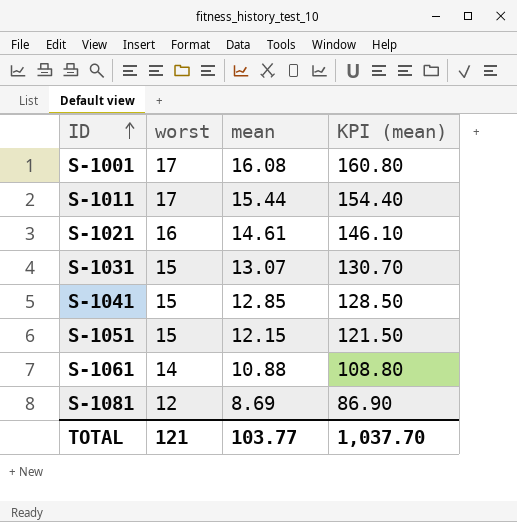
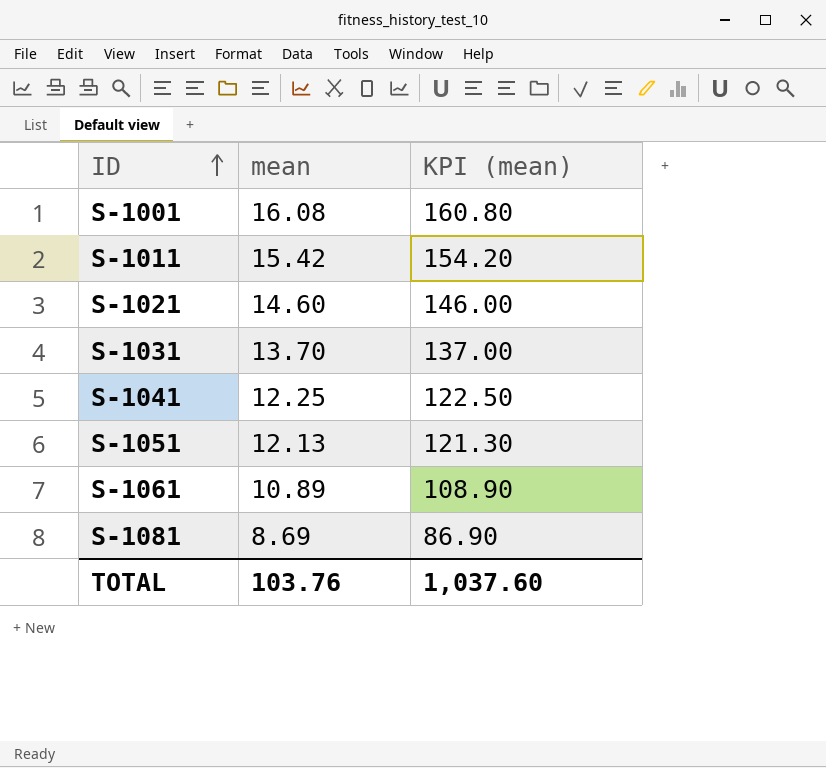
column worst | position: 2 -> none
S-1011 | mean: 15.44 -> 15.42
S-1011 | KPI (mean): 154.40 -> 154.20
S-1021 | mean: 14.61 -> 14.60
S-1021 | KPI (mean): 146.10 -> 146.00
S-1031 | mean: 13.07 -> 13.70
S-1031 | KPI (mean): 130.70 -> 137.00
S-1041 | mean: 12.85 -> 12.25
S-1041 | KPI (mean): 128.50 -> 122.50
S-1051 | mean: 12.15 -> 12.13
S-1051 | KPI (mean): 121.50 -> 121.30
S-1061 | mean: 10.88 -> 10.89
S-1061 | KPI (mean): 108.80 -> 108.90
TOTAL | mean: 103.77 -> 103.76
TOTAL | KPI (mean): 1,037.70 -> 1,037.60

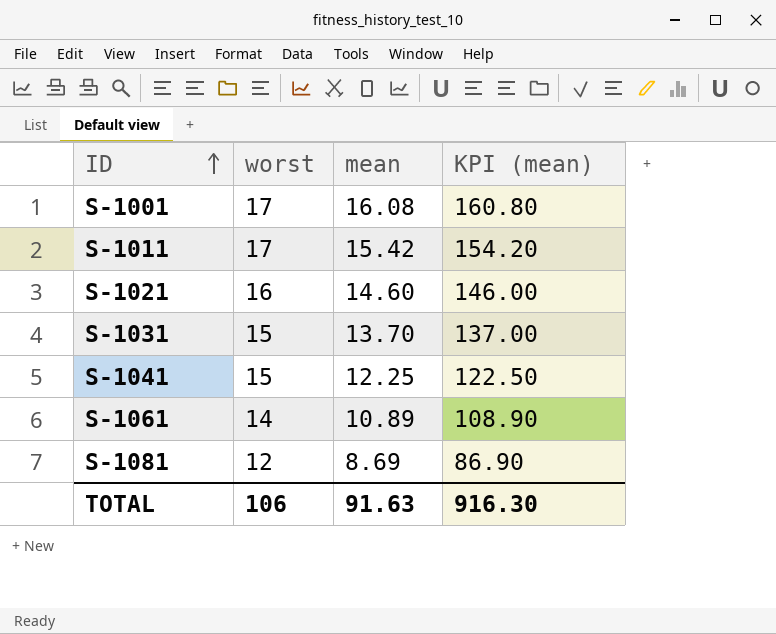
column worst | position: none -> 2
row S-1051: 12.13 | 121.30 -> none
TOTAL | mean: 103.76 -> 91.63
TOTAL | KPI (mean): 1,037.60 -> 916.30

